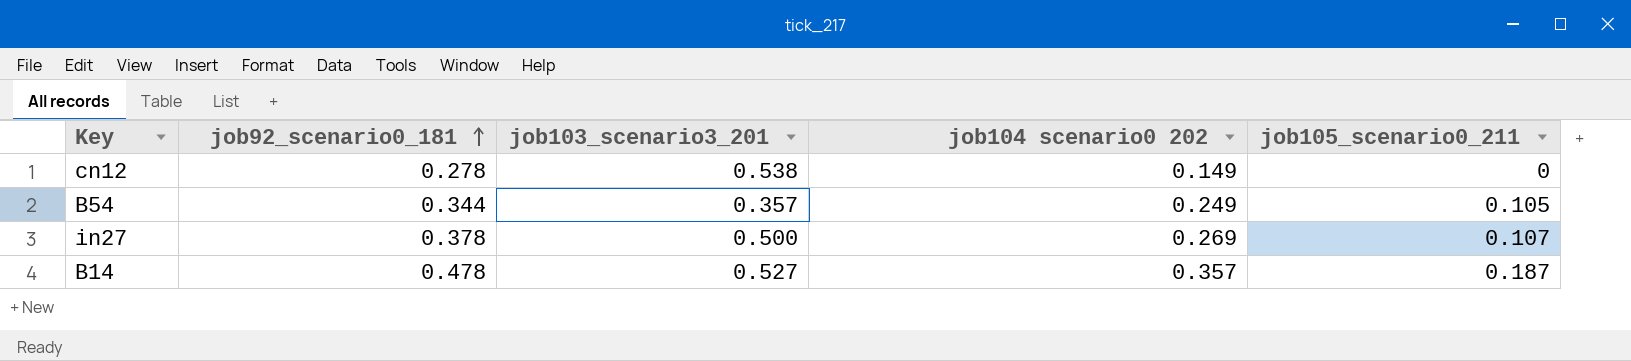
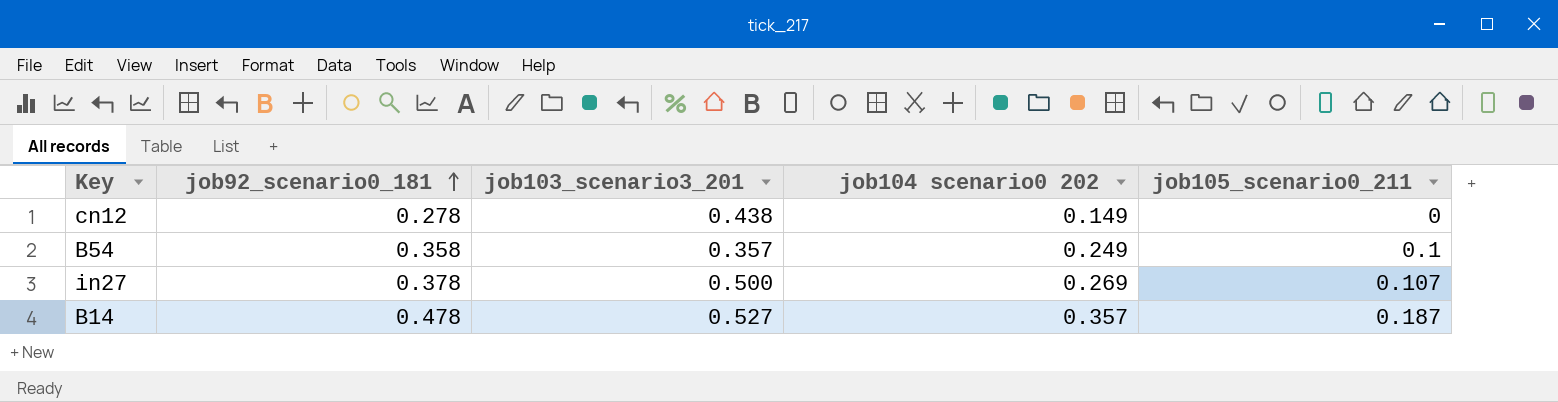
cn12 | job103_scenario3_201: 0.538 -> 0.438
B54 | job92_scenario0_181: 0.344 -> 0.358
B54 | job105_scenario0_211: 0.105 -> 0.1

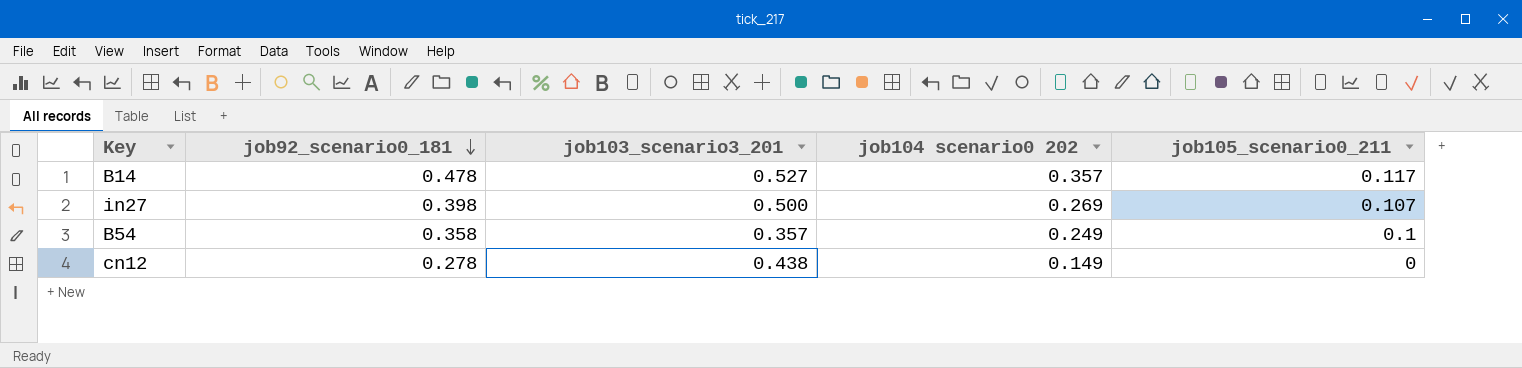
row order: job92_scenario0_181 ascending -> job92_scenario0_181 descending
B14 | job105_scenario0_211: 0.187 -> 0.117
in27 | job92_scenario0_181: 0.378 -> 0.398

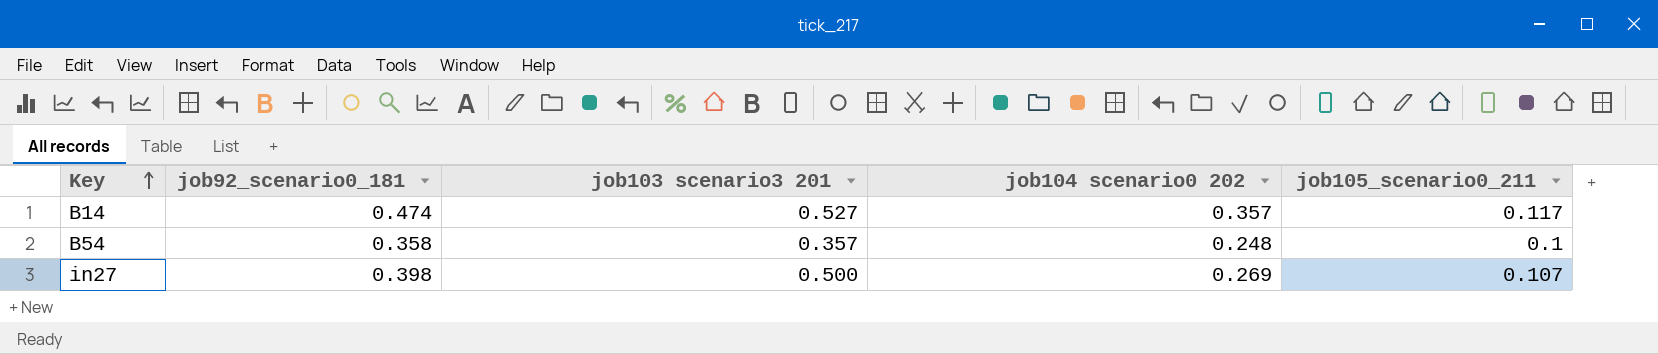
row order: job92_scenario0_181 descending -> Key ascending
column name: job103_scenario3_201 -> job103 scenario3 201
row cn12: 0.278 | 0.438 | 0.149 | 0 -> none
B14 | job92_scenario0_181: 0.478 -> 0.474
B54 | job104 scenario0 202: 0.249 -> 0.248

